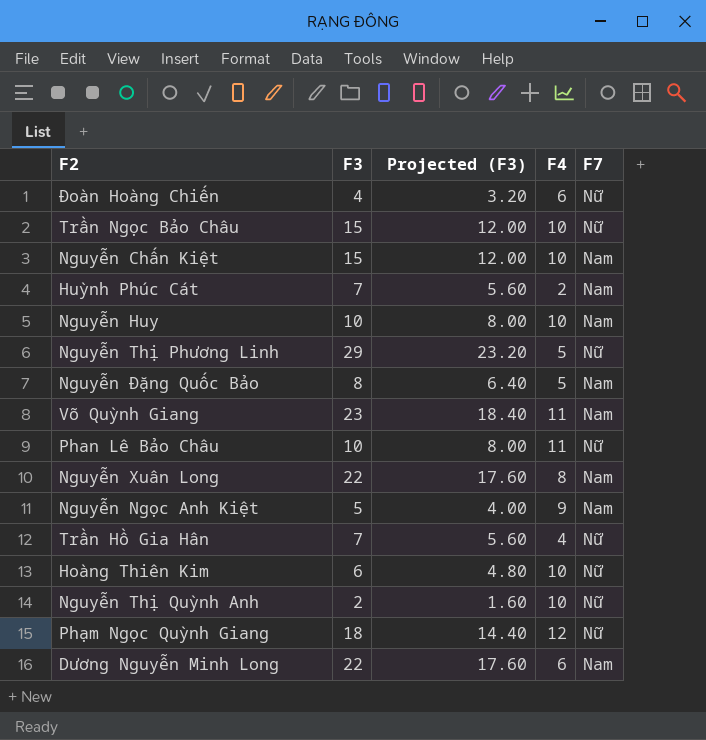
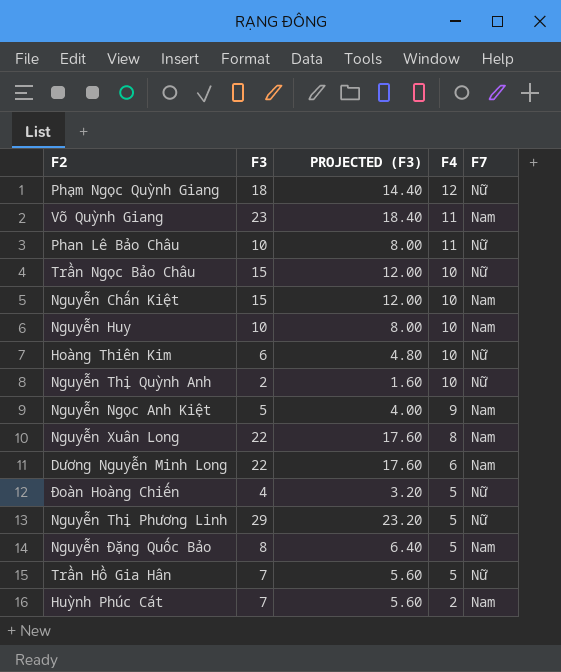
row order: none -> F4 descending
column name: Projected (F3) -> PROJECTED (F3)
Đoàn Hoàng Chiến | F4: 6 -> 5
Trần Hồ Gia Hân | F4: 4 -> 5

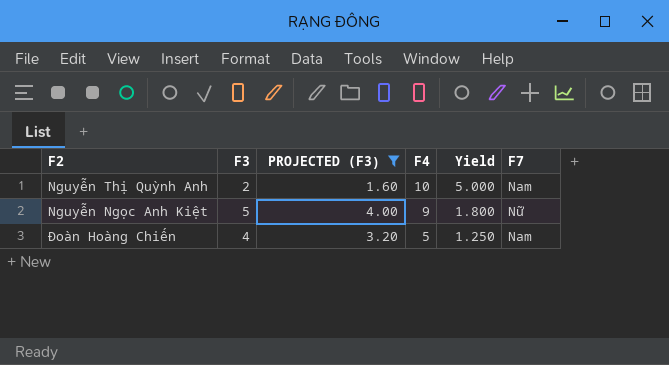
filter: none -> PROJECTED (F3) <= 4.00
column Yield | formula: none -> [F4] / [F3]
Nguyễn Thị Quỳnh Anh | F7: Nữ -> Nam
Nguyễn Ngọc Anh Kiệt | F7: Nam -> Nữ
Đoàn Hoàng Chiến | F7: Nữ -> Nam

